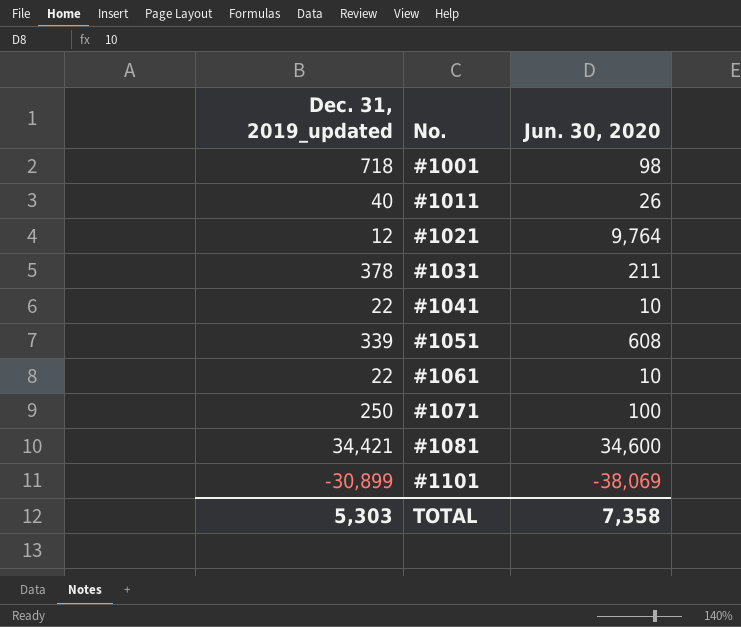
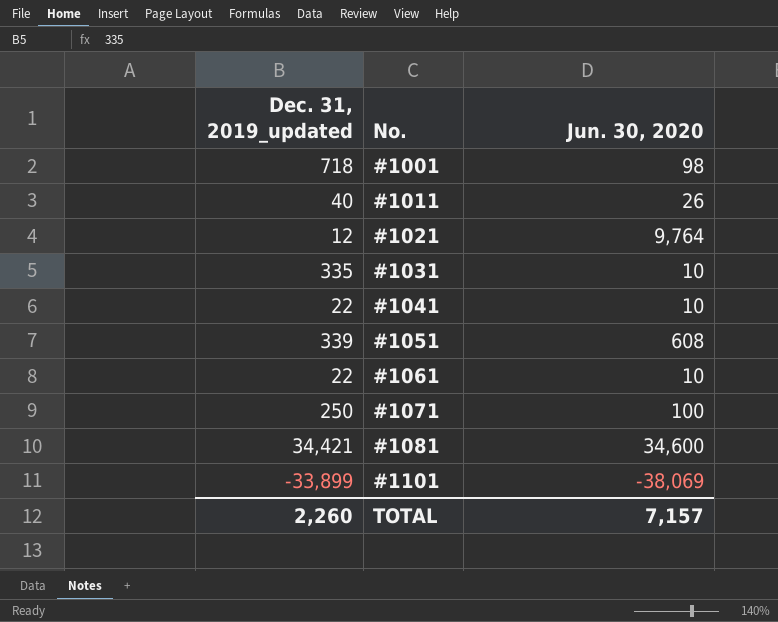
#1031 | Dec. 31, 2019_updated: 378 -> 335
#1031 | Jun. 30, 2020: 211 -> 10
#1101 | Dec. 31, 2019_updated: -30,899 -> -33,899
TOTAL | Dec. 31, 2019_updated: 5,303 -> 2,260
TOTAL | Jun. 30, 2020: 7,358 -> 7,157

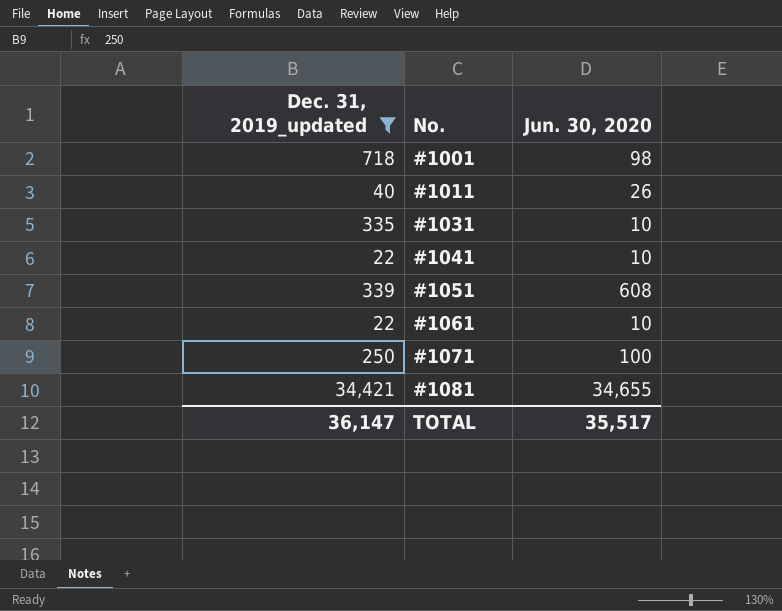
filter: none -> Dec. 31, 2019_updated >= 22
#1081 | Jun. 30, 2020: 34,600 -> 34,655
TOTAL | Dec. 31, 2019_updated: 2,260 -> 36,147
TOTAL | Jun. 30, 2020: 7,157 -> 35,517

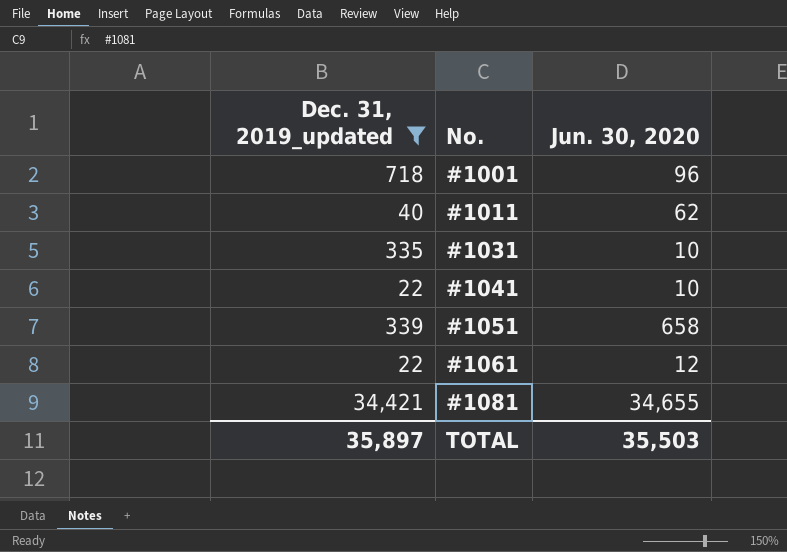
row #1071: 250 | 100 -> none
#1001 | Jun. 30, 2020: 98 -> 96
#1011 | Jun. 30, 2020: 26 -> 62
#1051 | Jun. 30, 2020: 608 -> 658
#1061 | Jun. 30, 2020: 10 -> 12
TOTAL | Dec. 31, 2019_updated: 36,147 -> 35,897
TOTAL | Jun. 30, 2020: 35,517 -> 35,503

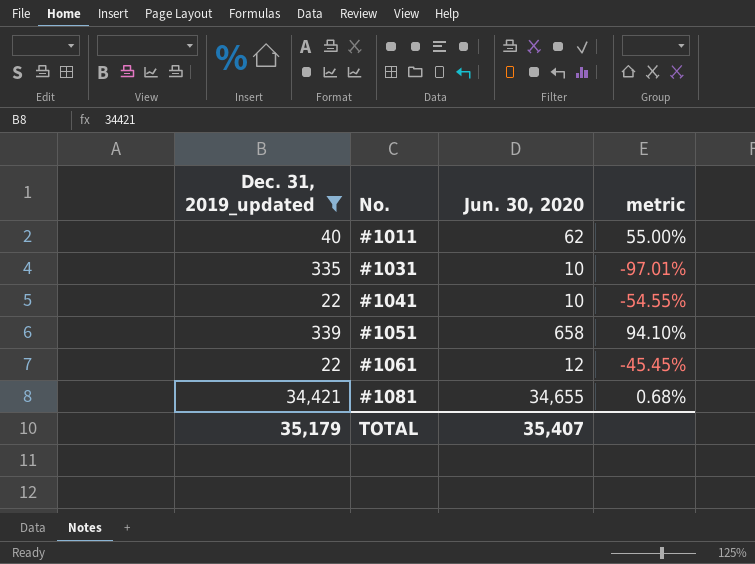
column metric | formula: none -> ([Jun. 30, 2020] - [Dec. 31, 2019_updated]) / [Dec. 31, 2019_updated]
row #1001: 718 | 96 -> none
TOTAL | Dec. 31, 2019_updated: 35,897 -> 35,179
TOTAL | Jun. 30, 2020: 35,503 -> 35,407

